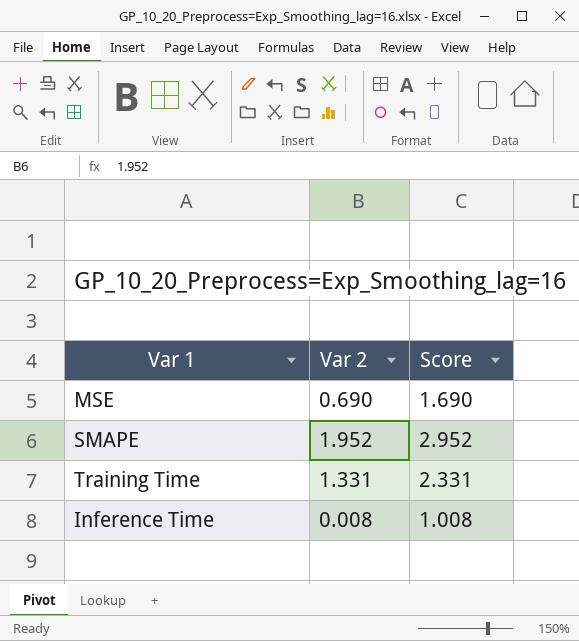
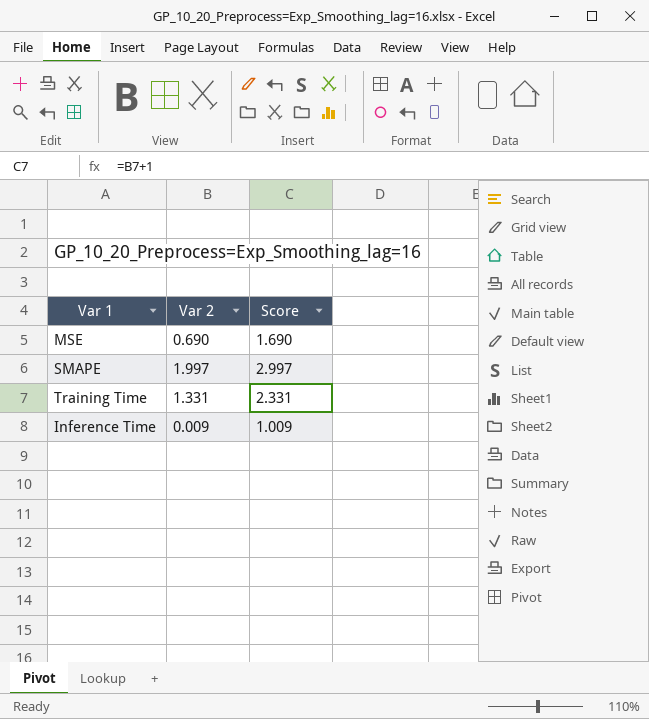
SMAPE | Var 2: 1.952 -> 1.997
SMAPE | Score: 2.952 -> 2.997
Inference Time | Var 2: 0.008 -> 0.009
Inference Time | Score: 1.008 -> 1.009

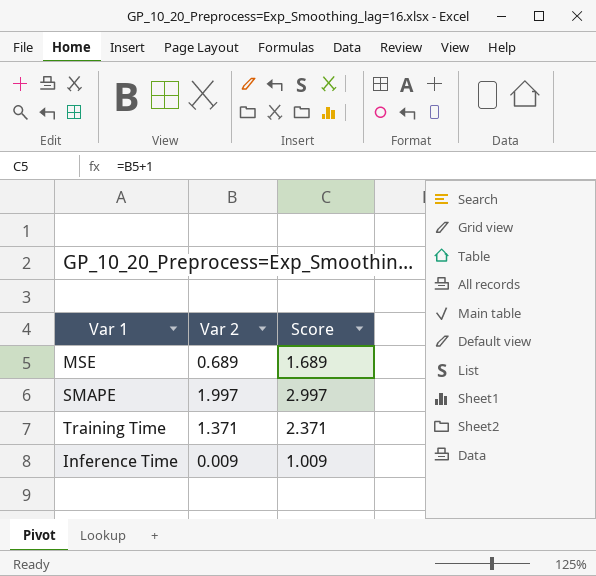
MSE | Var 2: 0.690 -> 0.689
MSE | Score: 1.690 -> 1.689
Training Time | Var 2: 1.331 -> 1.371
Training Time | Score: 2.331 -> 2.371

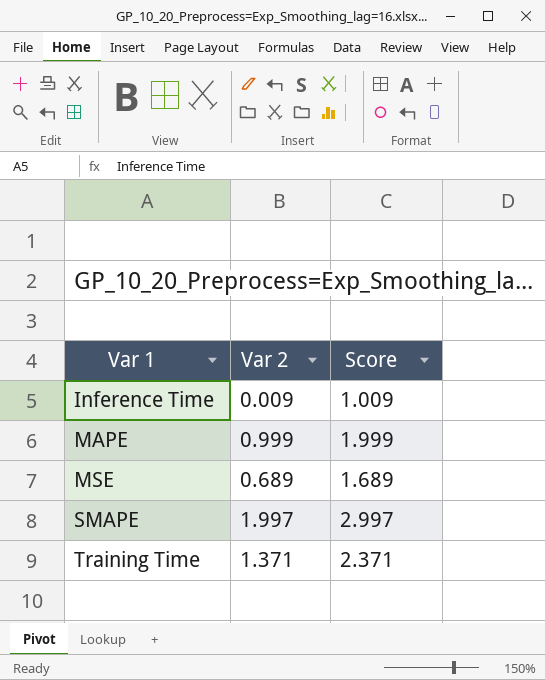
row order: none -> Var 1 ascending
row MAPE: none -> 0.999 | 1.999

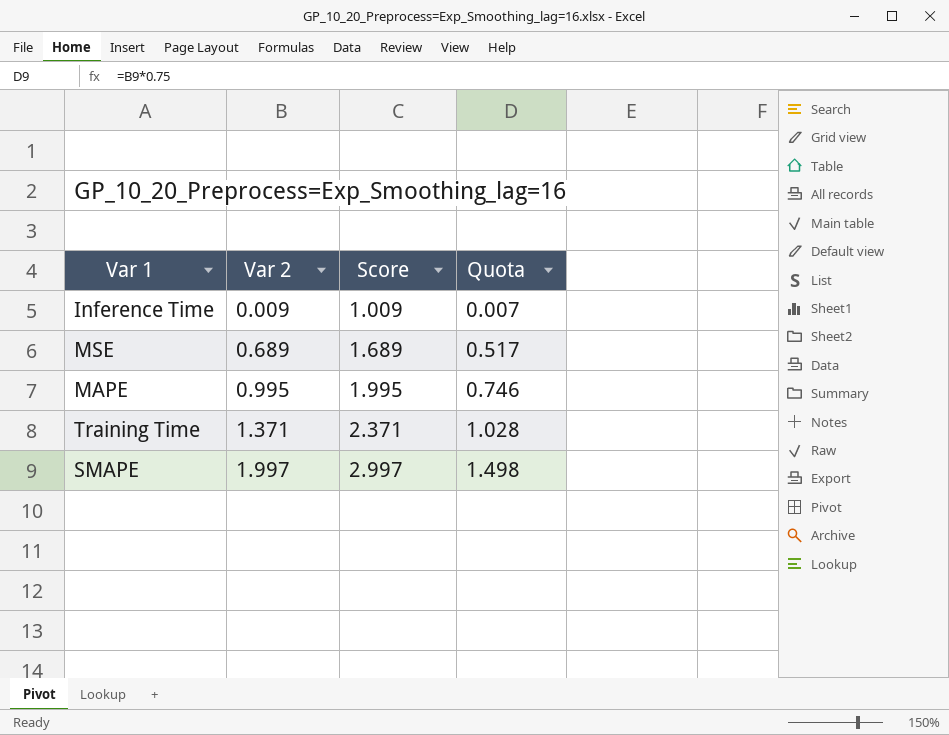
row order: Var 1 ascending -> Var 2 ascending
column Quota | formula: none -> [Var 2] * 0.75
MAPE | Var 2: 0.999 -> 0.995
MAPE | Score: 1.999 -> 1.995

